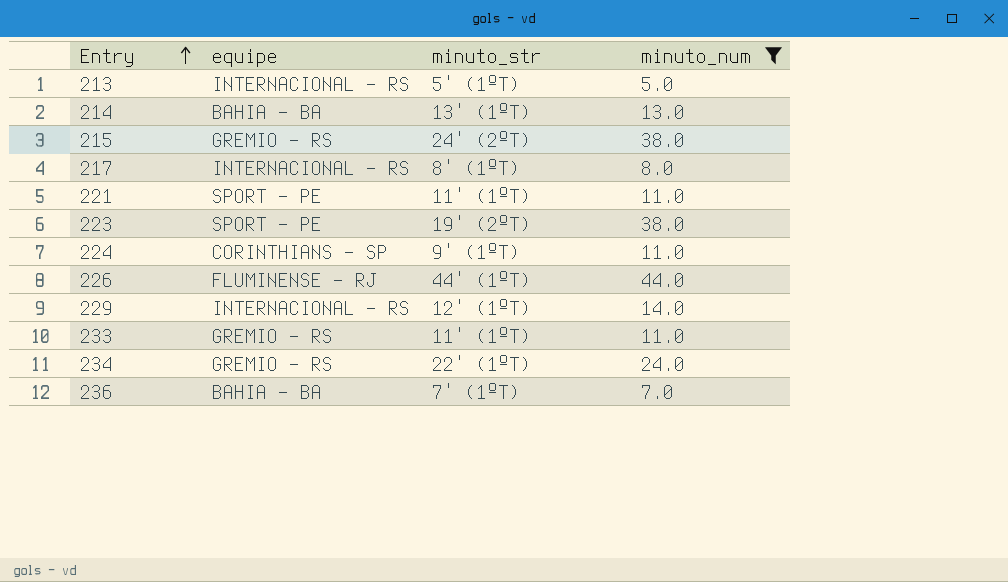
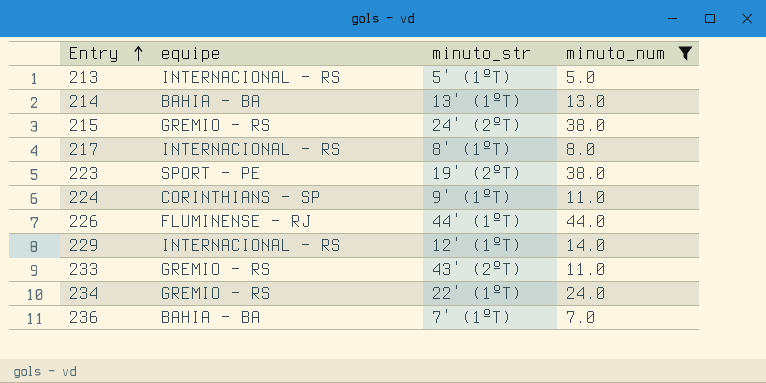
row 221: SPORT - PE | 11' (1ºT) | 11.0 -> none
233 | minuto_str: 11' (1ºT) -> 43' (2ºT)

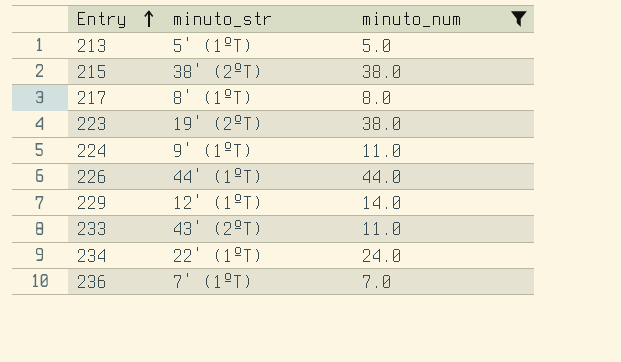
column equipe | position: 2 -> none
row 214: BAHIA - BA | 13' (1ºT) | 13.0 -> none
215 | minuto_str: 24' (2ºT) -> 38' (2ºT)

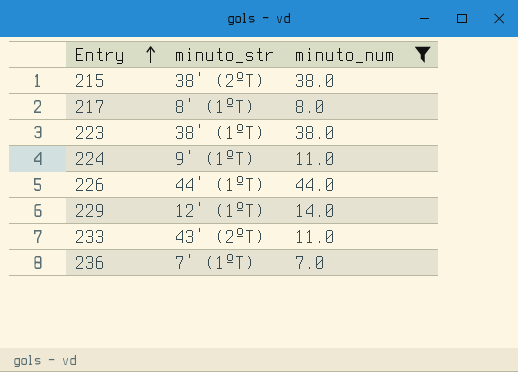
row 213: 5' (1ºT) | 5.0 -> none
row 234: 22' (1ºT) | 24.0 -> none
223 | minuto_str: 19' (2ºT) -> 38' (1ºT)

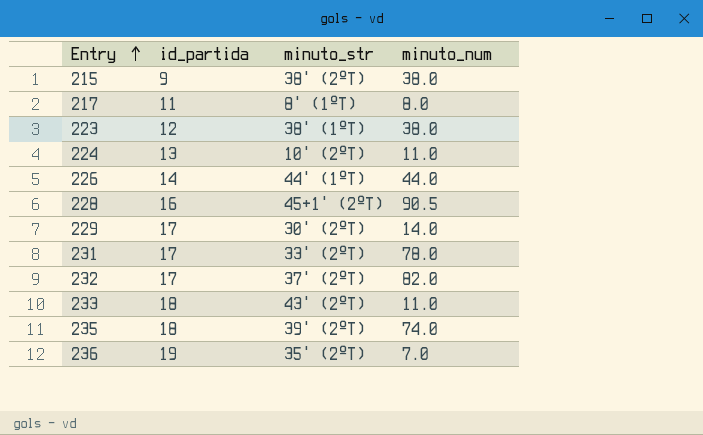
filter: minuto_num <= 44.0 -> none
column id_partida | position: none -> 2
224 | minuto_str: 9' (1ºT) -> 10' (2ºT)
229 | minuto_str: 12' (1ºT) -> 30' (2ºT)
236 | minuto_str: 7' (1ºT) -> 35' (2ºT)

